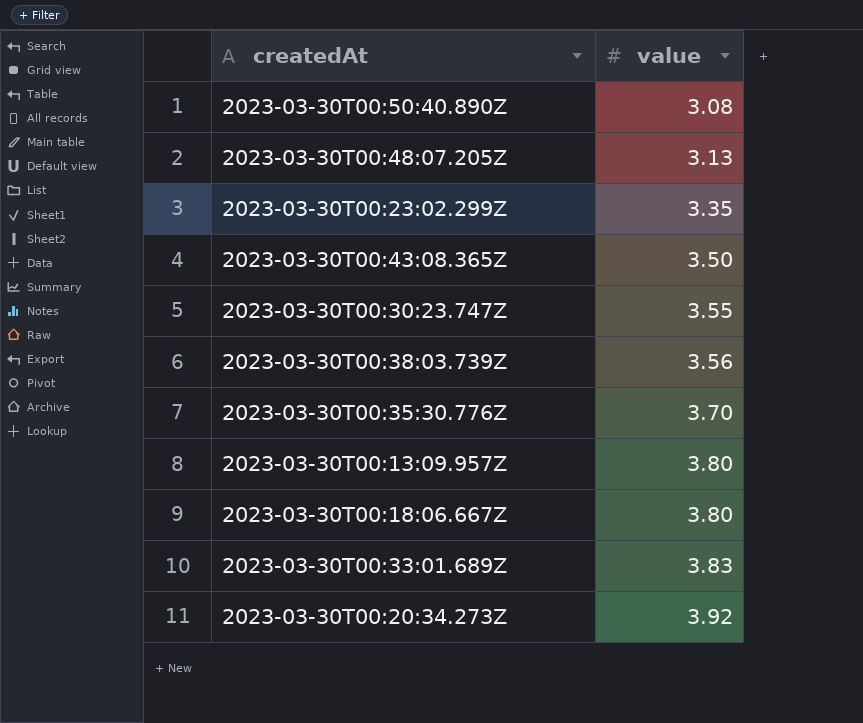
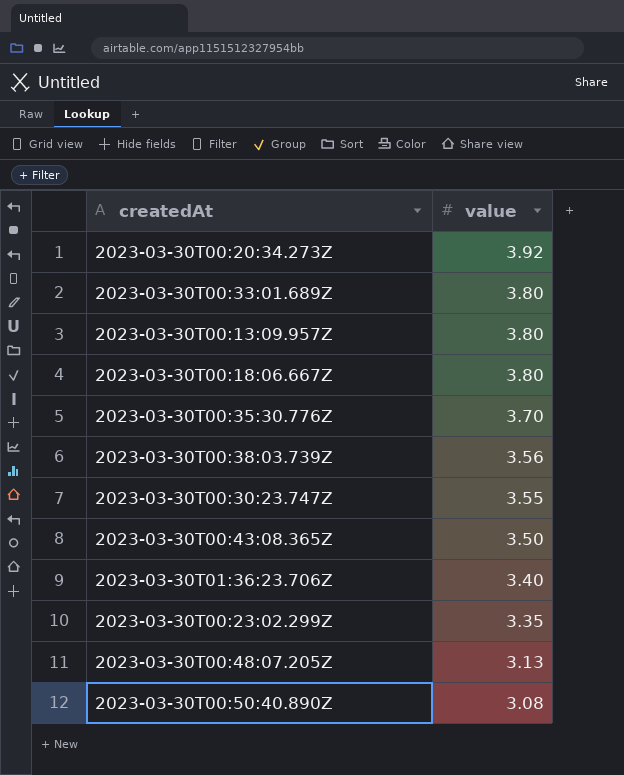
row order: value ascending -> value descending
2023-03-30T00:33:01.689Z | value: 3.83 -> 3.80
row 2023-03-30T01:36:23.706Z: none -> 3.40

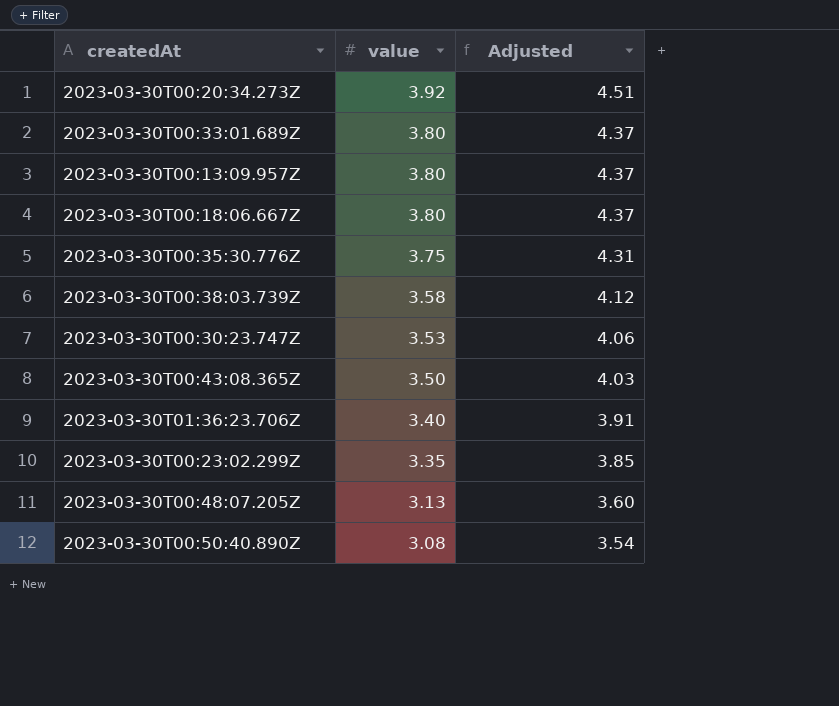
column Adjusted | formula: none -> [value] * 1.15
2023-03-30T00:35:30.776Z | value: 3.70 -> 3.75
2023-03-30T00:38:03.739Z | value: 3.56 -> 3.58
2023-03-30T00:30:23.747Z | value: 3.55 -> 3.53

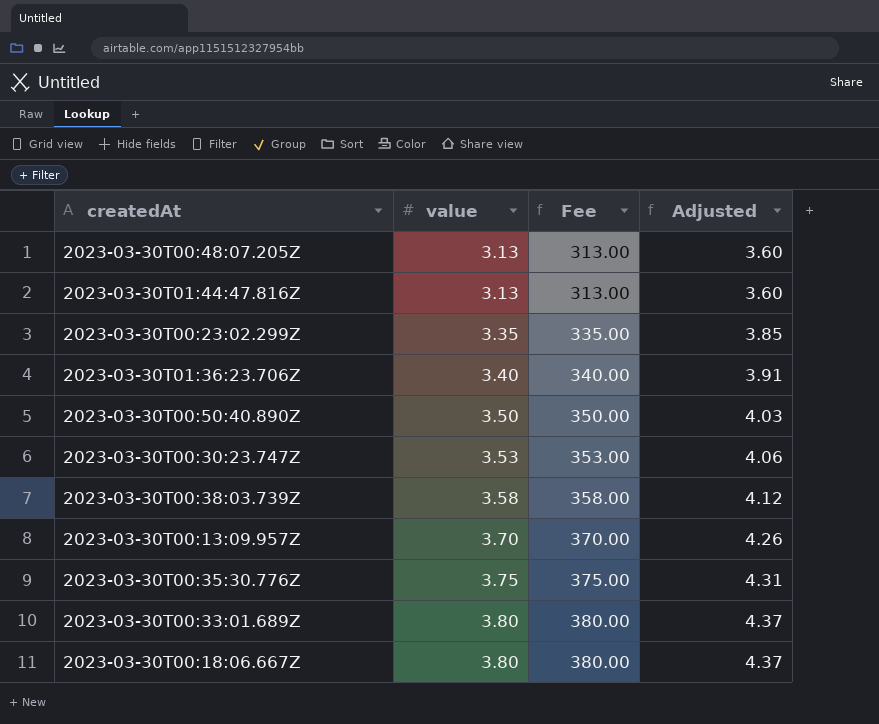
row order: value descending -> value ascending
column Fee | formula: none -> [value] * 100
row 2023-03-30T00:20:34.273Z: 3.92 | 4.51 -> none
row 2023-03-30T00:43:08.365Z: 3.50 | 4.03 -> none
row 2023-03-30T01:44:47.816Z: none -> 3.13 | 313.00 | 3.60
2023-03-30T00:50:40.890Z | value: 3.08 -> 3.50
2023-03-30T00:50:40.890Z | Adjusted: 3.54 -> 4.03
2023-03-30T00:13:09.957Z | value: 3.80 -> 3.70
2023-03-30T00:13:09.957Z | Adjusted: 4.37 -> 4.26

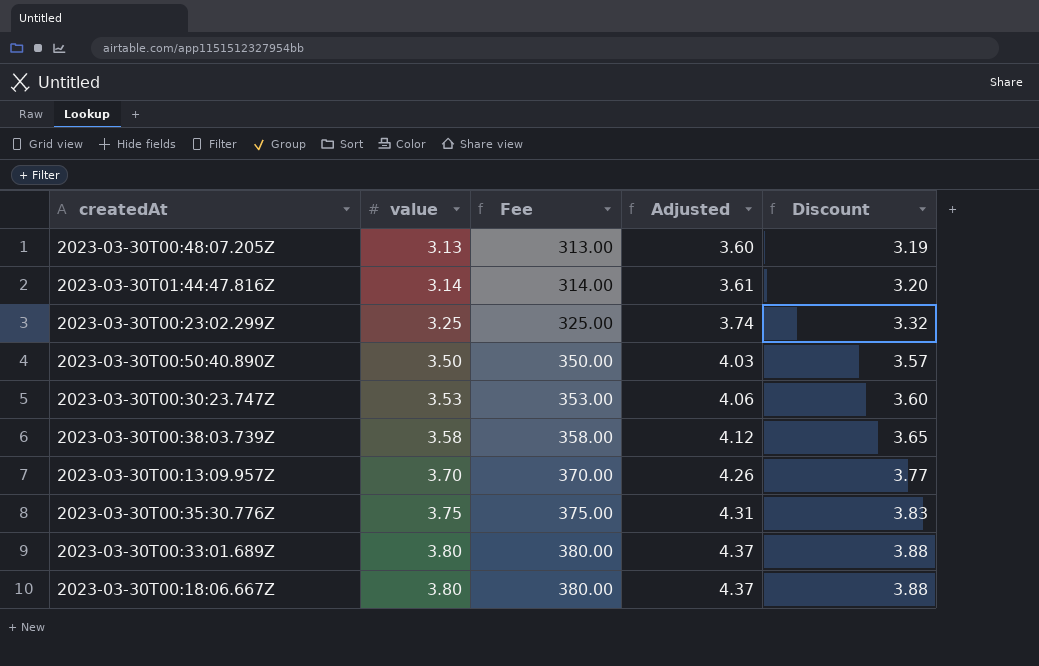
column Discount | formula: none -> [value] * 1.02
row 2023-03-30T01:36:23.706Z: 3.40 | 340.00 | 3.91 -> none
2023-03-30T01:44:47.816Z | value: 3.13 -> 3.14
2023-03-30T01:44:47.816Z | Fee: 313.00 -> 314.00
2023-03-30T01:44:47.816Z | Adjusted: 3.60 -> 3.61
2023-03-30T00:23:02.299Z | value: 3.35 -> 3.25
2023-03-30T00:23:02.299Z | Fee: 335.00 -> 325.00
2023-03-30T00:23:02.299Z | Adjusted: 3.85 -> 3.74

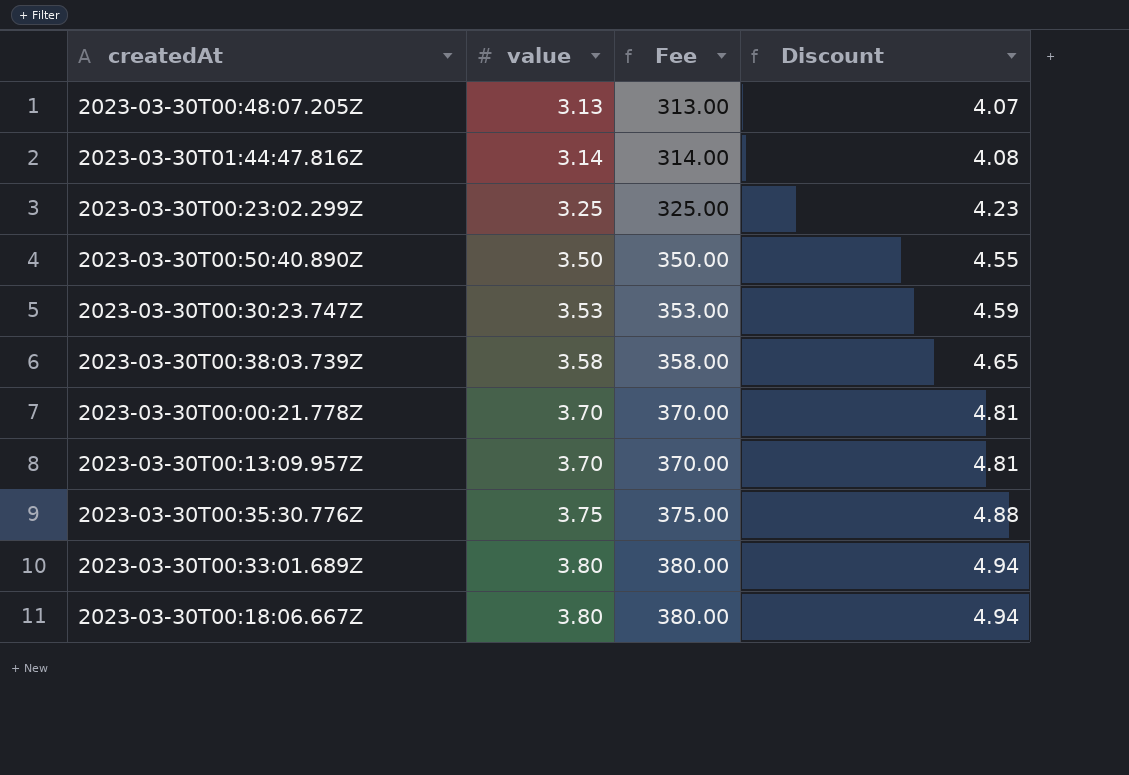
column Adjusted | formula: [value] * 1.15 -> none
column Discount | formula: [value] * 1.02 -> [value] * 1.3
row 2023-03-30T00:00:21.778Z: none -> 3.70 | 370.00 | 4.81

